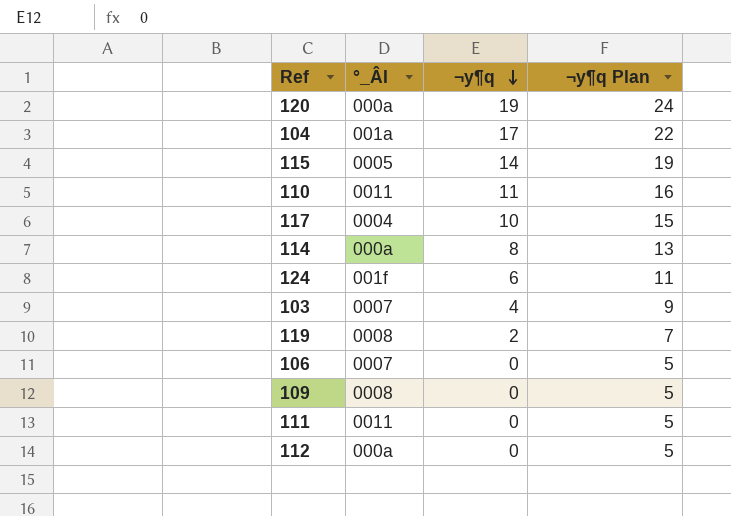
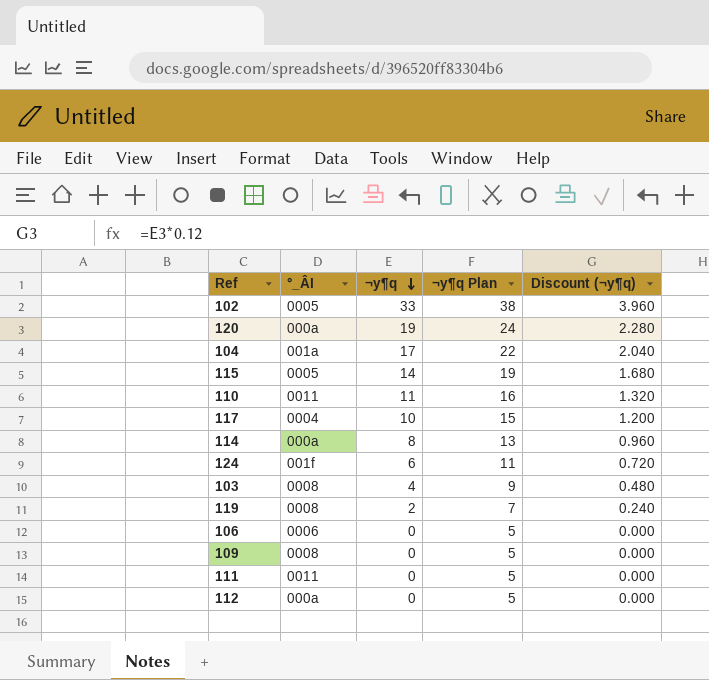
column Discount (¬y¶q) | formula: none -> [¬y¶q] * 0.12
row 102: none -> 0005 | 33 | 38 | 3.960
103 | °_ÂI: 0007 -> 0008
106 | °_ÂI: 0007 -> 0006

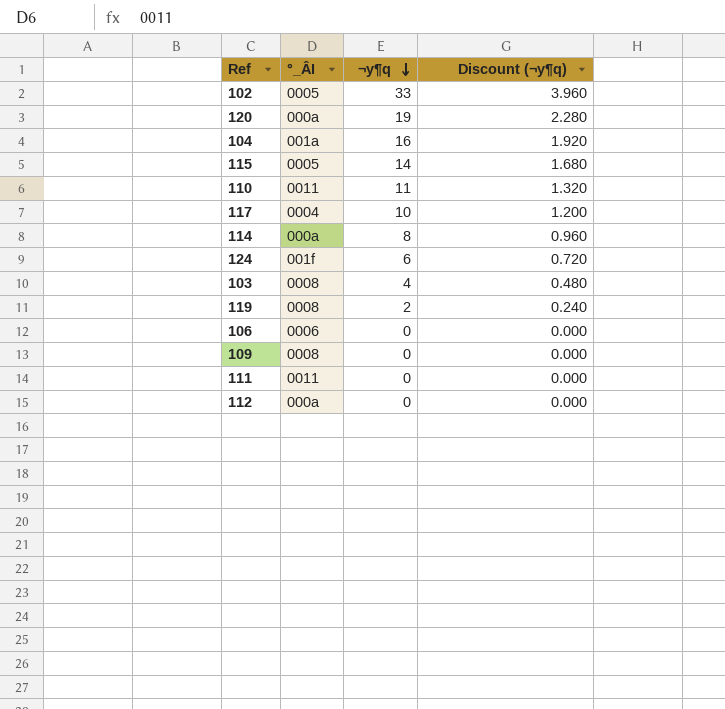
column ¬y¶q Plan | formula: [¬y¶q] + 5 -> none
104 | ¬y¶q: 17 -> 16
104 | Discount (¬y¶q): 2.040 -> 1.920

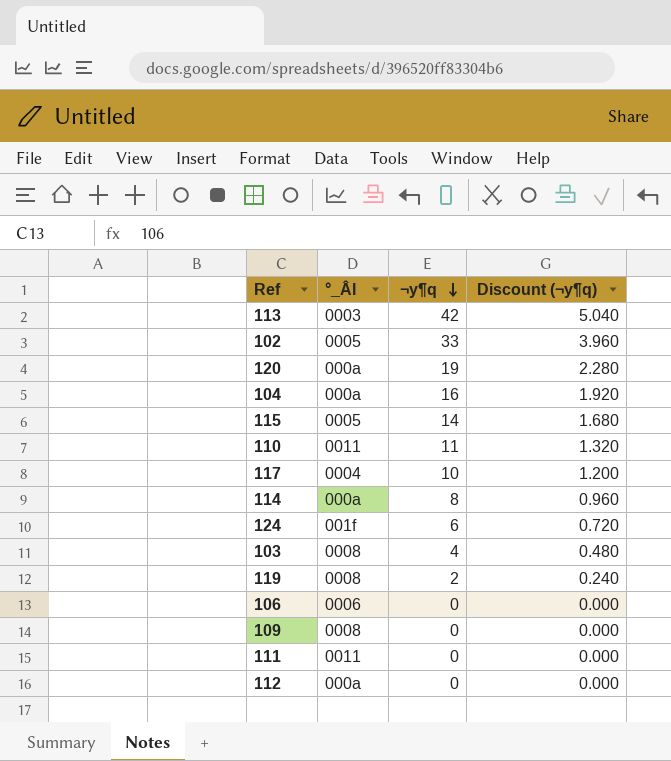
row 113: none -> 0003 | 42 | 5.040
104 | °_ÂI: 001a -> 000a

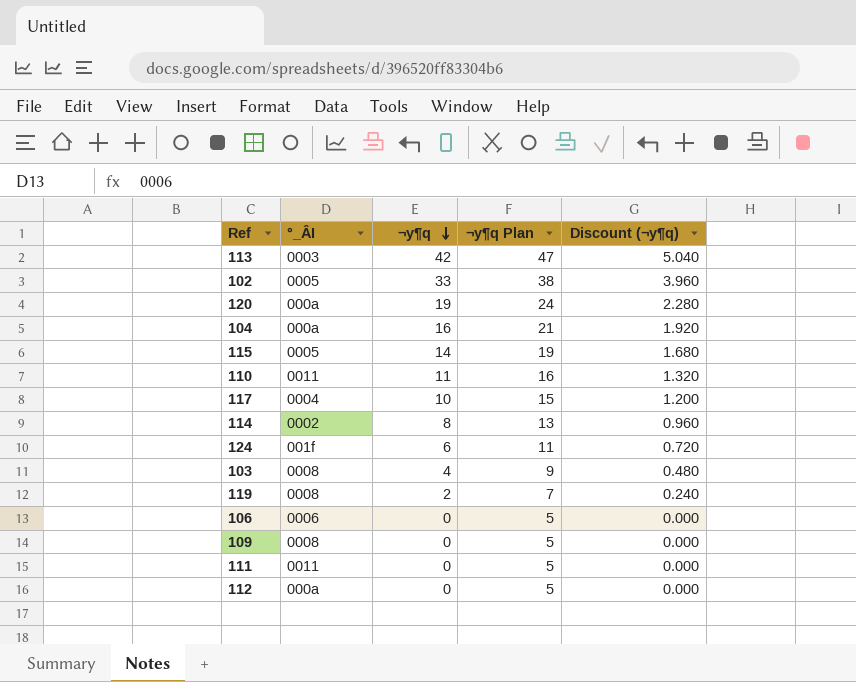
column ¬y¶q Plan | formula: none -> [¬y¶q] + 5
114 | °_ÂI: 000a -> 0002

